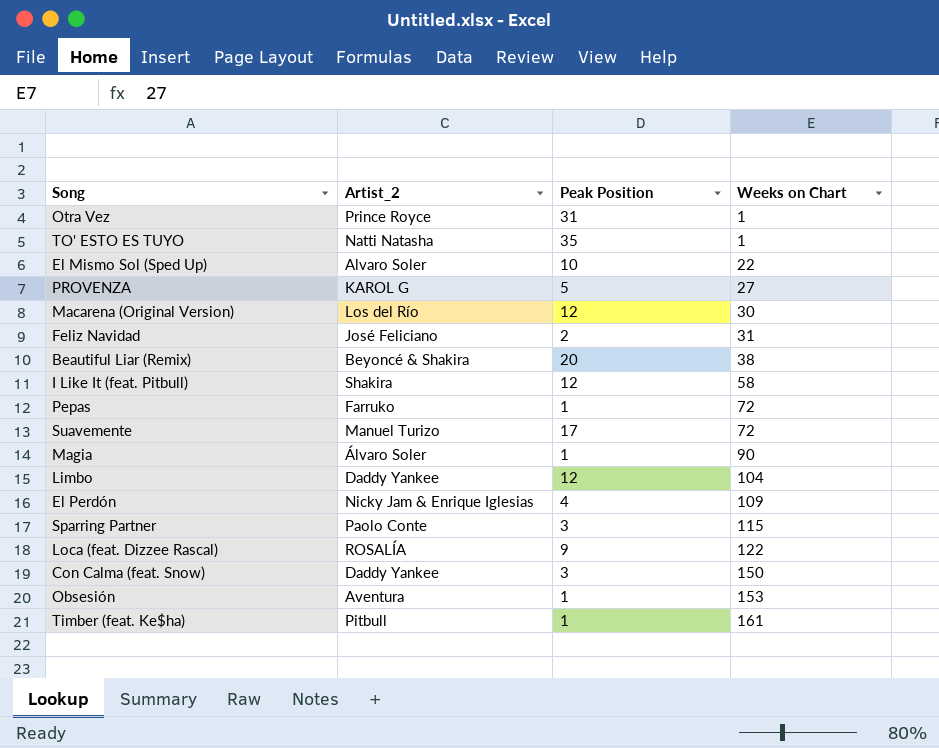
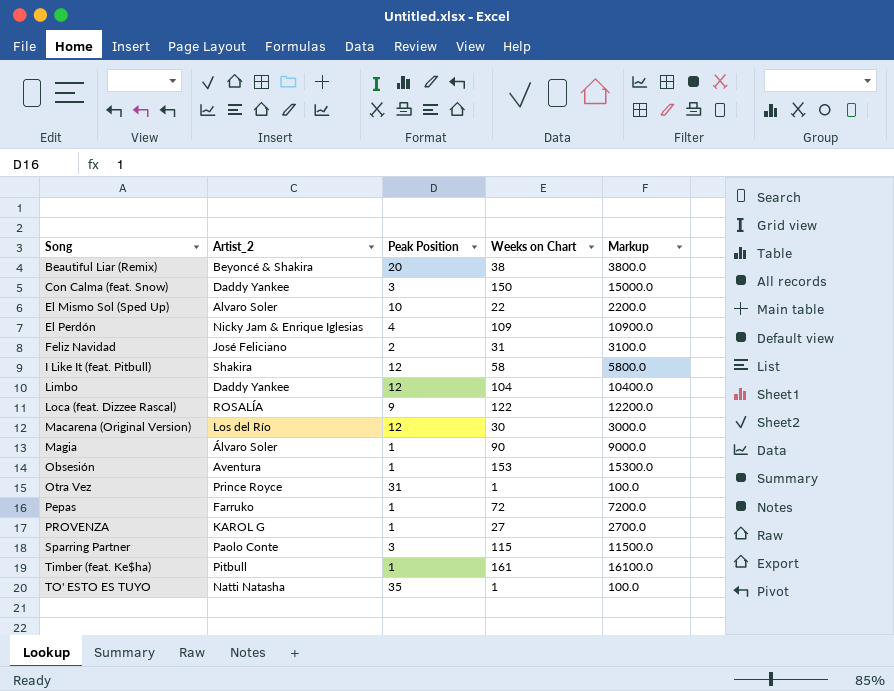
row order: Weeks on Chart ascending -> Song ascending
column Markup | formula: none -> [Weeks on Chart] * 100
row Suavemente: Manuel Turizo | 17 | 72 -> none
PROVENZA | Peak Position: 5 -> 1

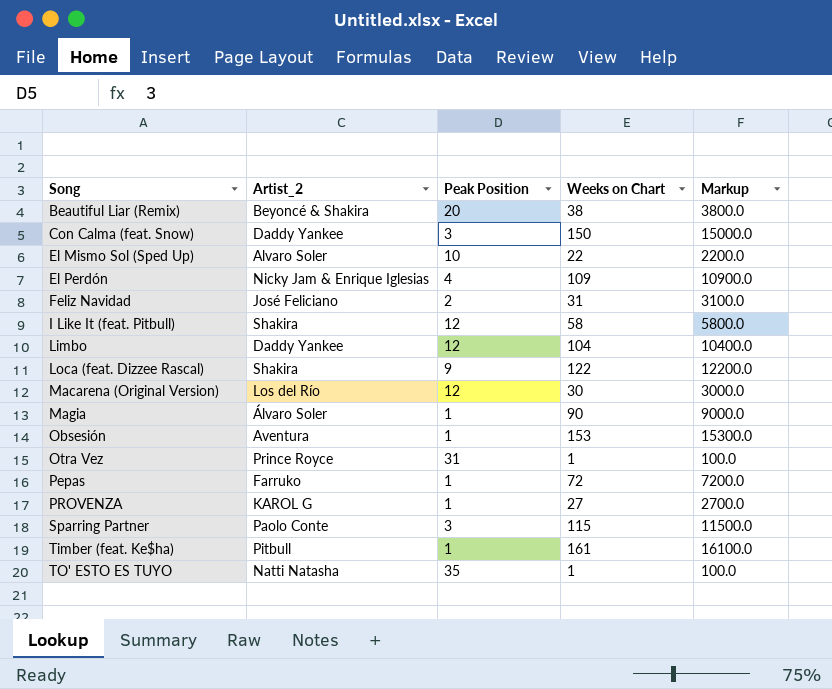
Loca (feat. Dizzee Rascal) | Artist_2: ROSALÍA -> Shakira

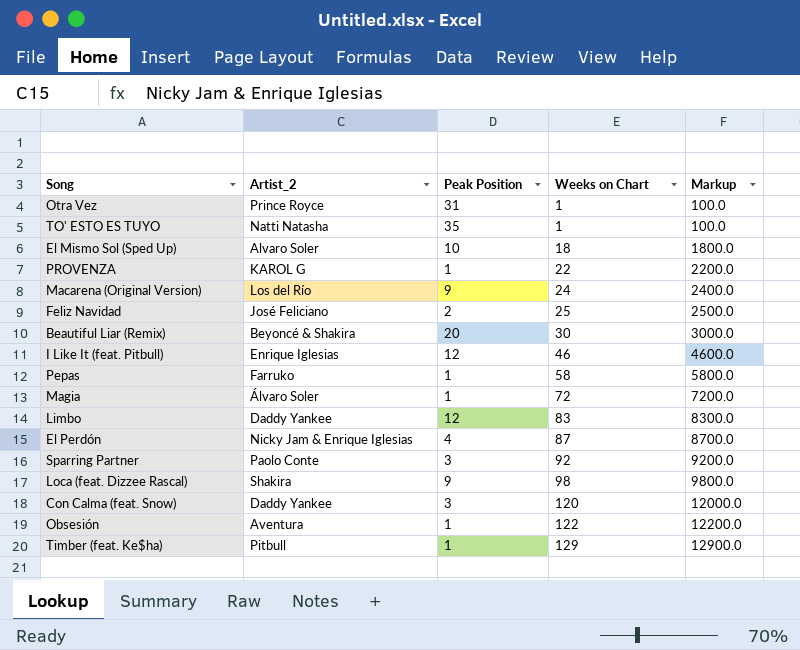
row order: Song ascending -> Weeks on Chart ascending
El Mismo Sol (Sped Up) | Weeks on Chart: 22 -> 18
El Mismo Sol (Sped Up) | Markup: 2200.0 -> 1800.0
PROVENZA | Weeks on Chart: 27 -> 22
PROVENZA | Markup: 2700.0 -> 2200.0
Macarena (Original Version) | Peak Position: 12 -> 9
Macarena (Original Version) | Weeks on Chart: 30 -> 24
Macarena (Original Version) | Markup: 3000.0 -> 2400.0
Feliz Navidad | Weeks on Chart: 31 -> 25
Feliz Navidad | Markup: 3100.0 -> 2500.0
Beautiful Liar (Remix) | Weeks on Chart: 38 -> 30
Beautiful Liar (Remix) | Markup: 3800.0 -> 3000.0
I Like It (feat. Pitbull) | Artist_2: Shakira -> Enrique Iglesias
I Like It (feat. Pitbull) | Weeks on Chart: 58 -> 46
I Like It (feat. Pitbull) | Markup: 5800.0 -> 4600.0
Pepas | Weeks on Chart: 72 -> 58
Pepas | Markup: 7200.0 -> 5800.0
Magia | Weeks on Chart: 90 -> 72
Magia | Markup: 9000.0 -> 7200.0
Limbo | Weeks on Chart: 104 -> 83
Limbo | Markup: 10400.0 -> 8300.0
El Perdón | Weeks on Chart: 109 -> 87
El Perdón | Markup: 10900.0 -> 8700.0
Sparring Partner | Weeks on Chart: 115 -> 92
Sparring Partner | Markup: 11500.0 -> 9200.0
Loca (feat. Dizzee Rascal) | Weeks on Chart: 122 -> 98
Loca (feat. Dizzee Rascal) | Markup: 12200.0 -> 9800.0
Con Calma (feat. Snow) | Weeks on Chart: 150 -> 120
Con Calma (feat. Snow) | Markup: 15000.0 -> 12000.0
Obsesión | Weeks on Chart: 153 -> 122
Obsesión | Markup: 15300.0 -> 12200.0
Timber (feat. Ke$ha) | Weeks on Chart: 161 -> 129
Timber (feat. Ke$ha) | Markup: 16100.0 -> 12900.0

